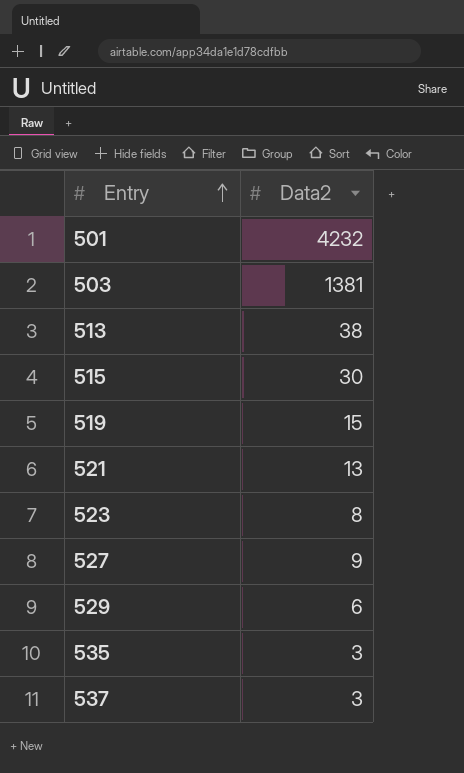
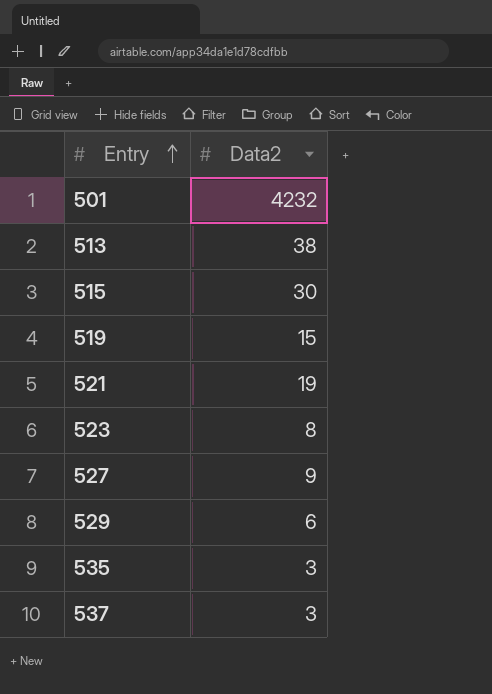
row 503: 1381 -> none
521 | Data2: 13 -> 19

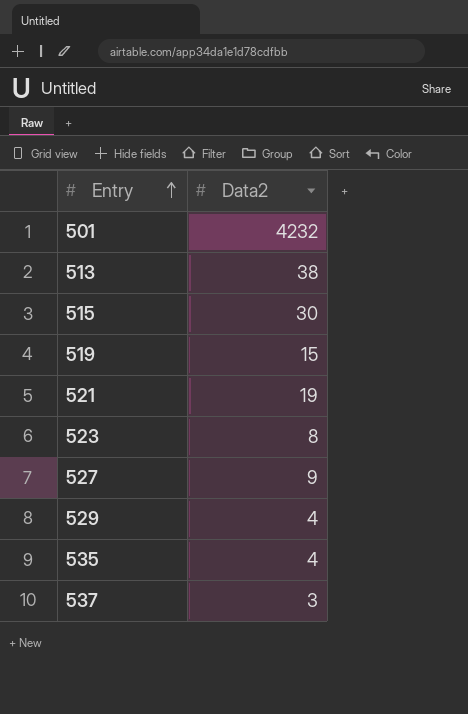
529 | Data2: 6 -> 4
535 | Data2: 3 -> 4

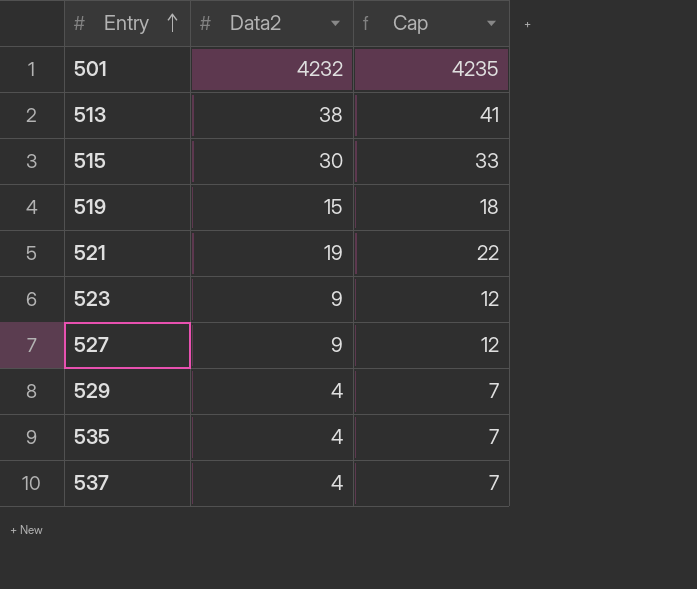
column Cap | formula: none -> [Data2] + 3
523 | Data2: 8 -> 9
537 | Data2: 3 -> 4

